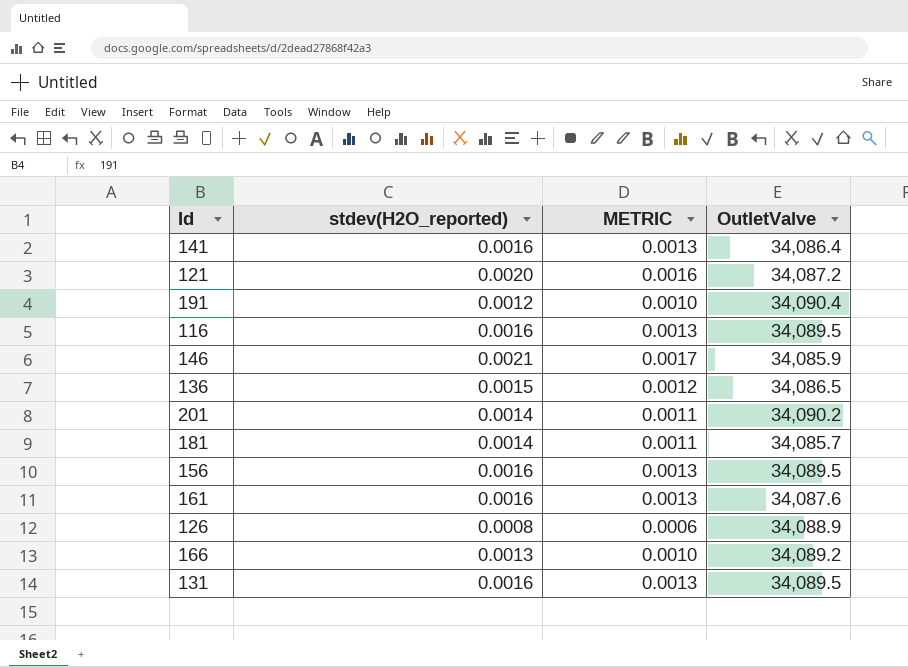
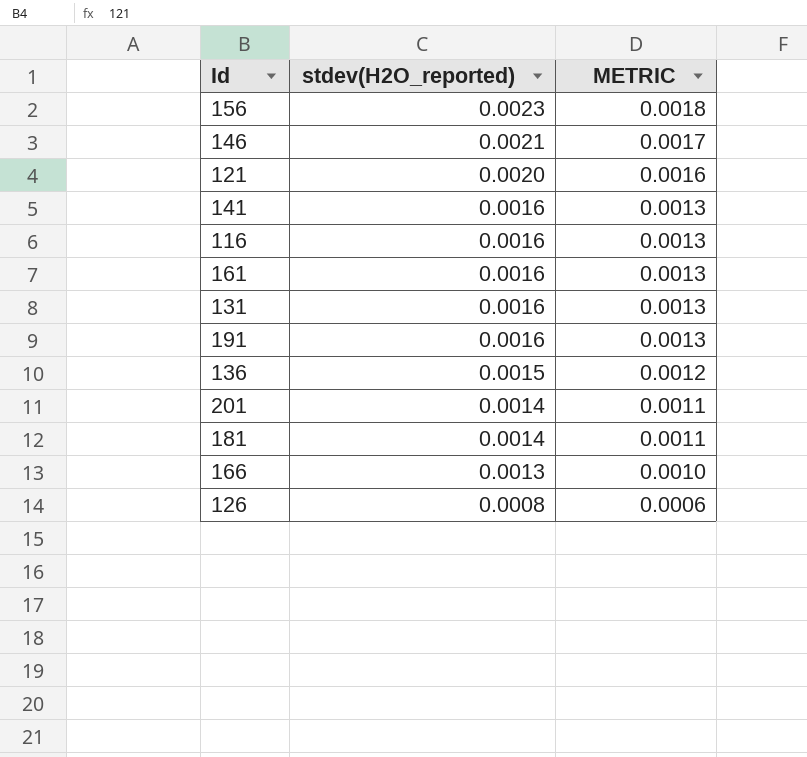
row order: none -> stdev(H2O_reported) descending
column OutletValve | position: 4 -> none
156 | stdev(H2O_reported): 0.0016 -> 0.0023
156 | METRIC: 0.0013 -> 0.0018
191 | stdev(H2O_reported): 0.0012 -> 0.0016
191 | METRIC: 0.0010 -> 0.0013

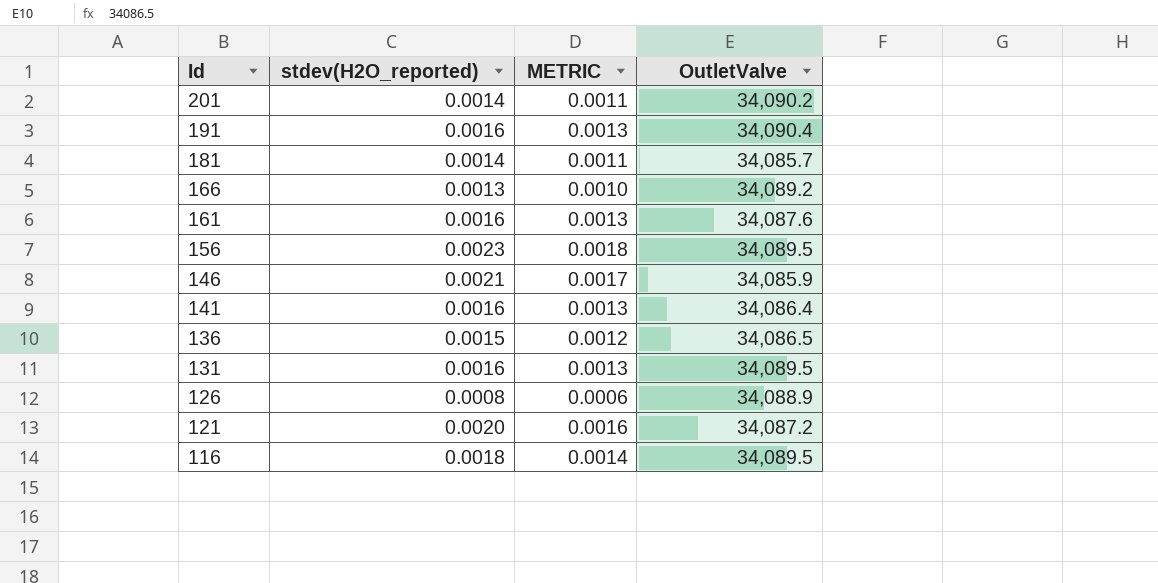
row order: stdev(H2O_reported) descending -> Id descending
column OutletValve | position: none -> 4
116 | stdev(H2O_reported): 0.0016 -> 0.0018
116 | METRIC: 0.0013 -> 0.0014

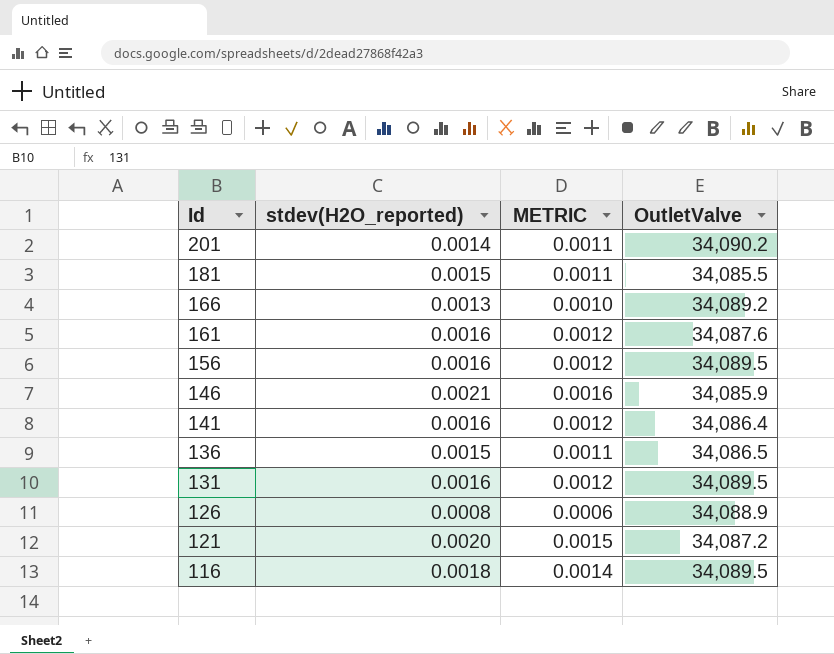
column METRIC | formula: [stdev(H2O_reported)] * 0.8 -> [stdev(H2O_reported)] * 0.75
row 191: 0.0016 | 0.0013 | 34,090.4 -> none
181 | stdev(H2O_reported): 0.0014 -> 0.0015
181 | OutletValve: 34,085.7 -> 34,085.5
156 | stdev(H2O_reported): 0.0023 -> 0.0016

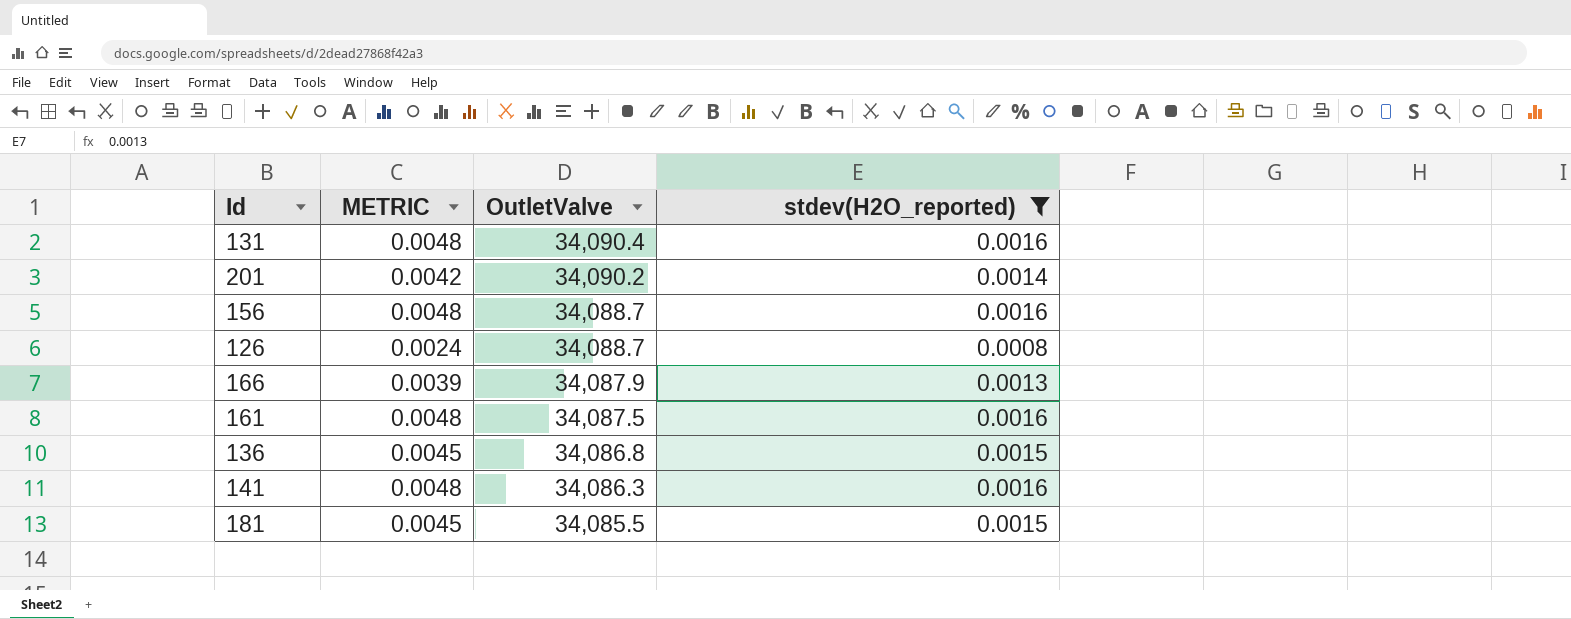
filter: none -> stdev(H2O_reported) <= 0.0016
row order: Id descending -> OutletValve descending
column METRIC | formula: [stdev(H2O_reported)] * 0.75 -> [stdev(H2O_reported)] * 3
column stdev(H2O_reported) | position: 2 -> 4
131 | OutletValve: 34,089.5 -> 34,090.4
156 | OutletValve: 34,089.5 -> 34,088.7
126 | OutletValve: 34,088.9 -> 34,088.7
166 | OutletValve: 34,089.2 -> 34,087.9
161 | OutletValve: 34,087.6 -> 34,087.5
136 | OutletValve: 34,086.5 -> 34,086.8
141 | OutletValve: 34,086.4 -> 34,086.3

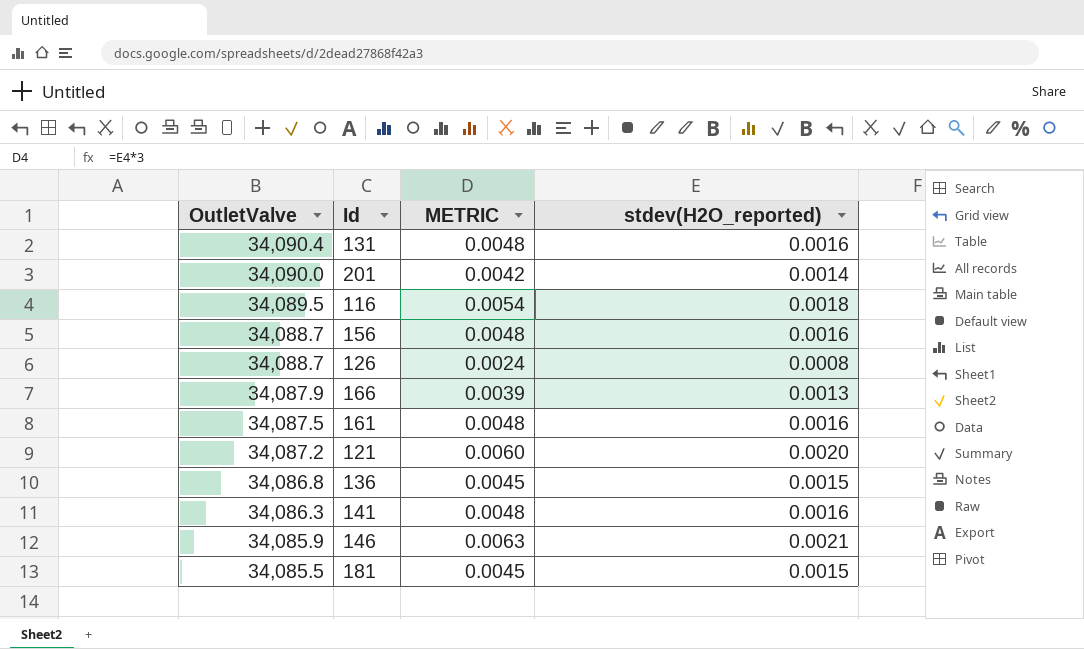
filter: stdev(H2O_reported) <= 0.0016 -> none
column OutletValve | position: 3 -> 1
201 | OutletValve: 34,090.2 -> 34,090.0

